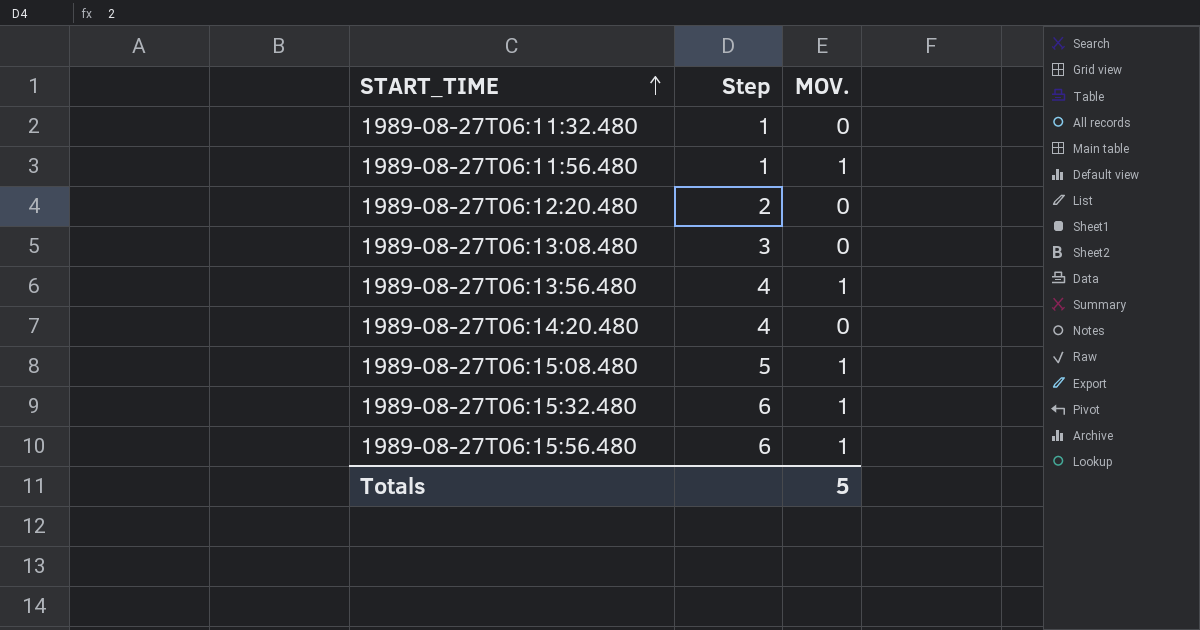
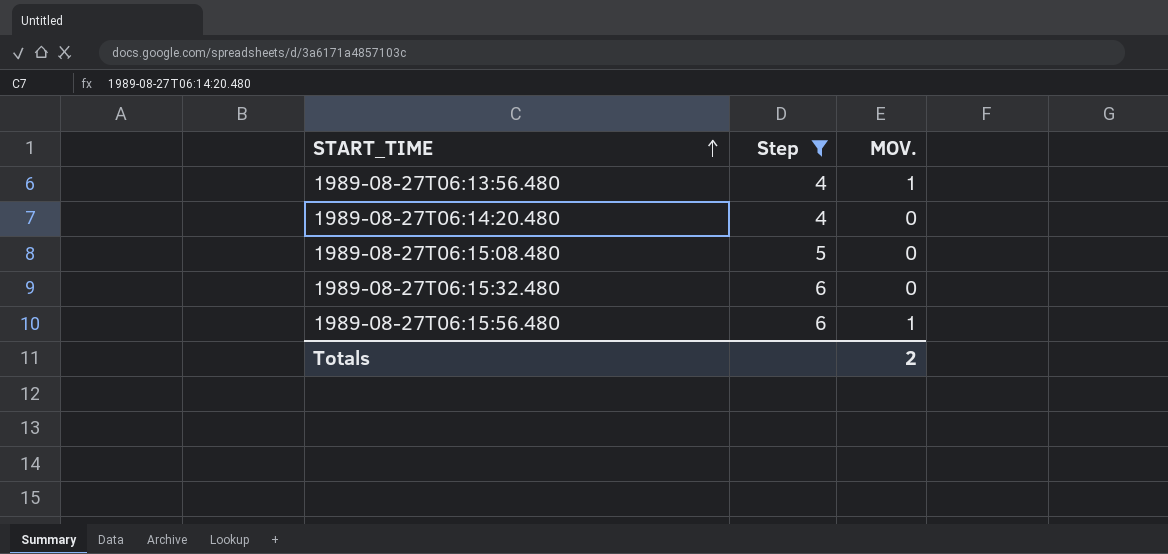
filter: none -> Step >= 4
1989-08-27T06:15:08.480 | MOV.: 1 -> 0
1989-08-27T06:15:32.480 | MOV.: 1 -> 0
Totals | MOV.: 5 -> 2

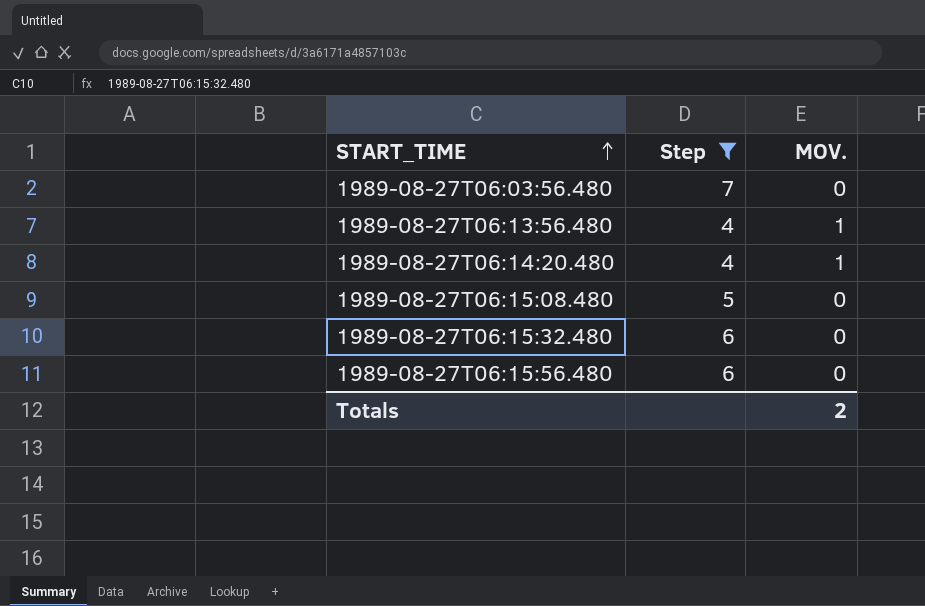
row 1989-08-27T06:03:56.480: none -> 7 | 0
1989-08-27T06:14:20.480 | MOV.: 0 -> 1
1989-08-27T06:15:56.480 | MOV.: 1 -> 0

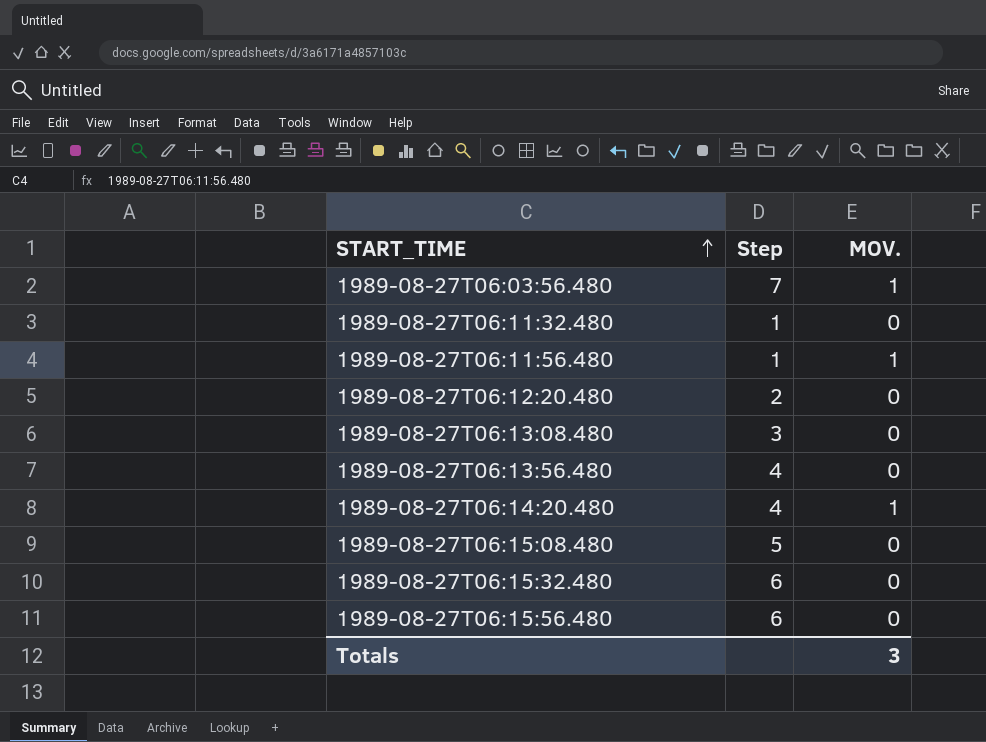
filter: Step >= 4 -> none
1989-08-27T06:03:56.480 | MOV.: 0 -> 1
1989-08-27T06:13:56.480 | MOV.: 1 -> 0
Totals | MOV.: 2 -> 3

